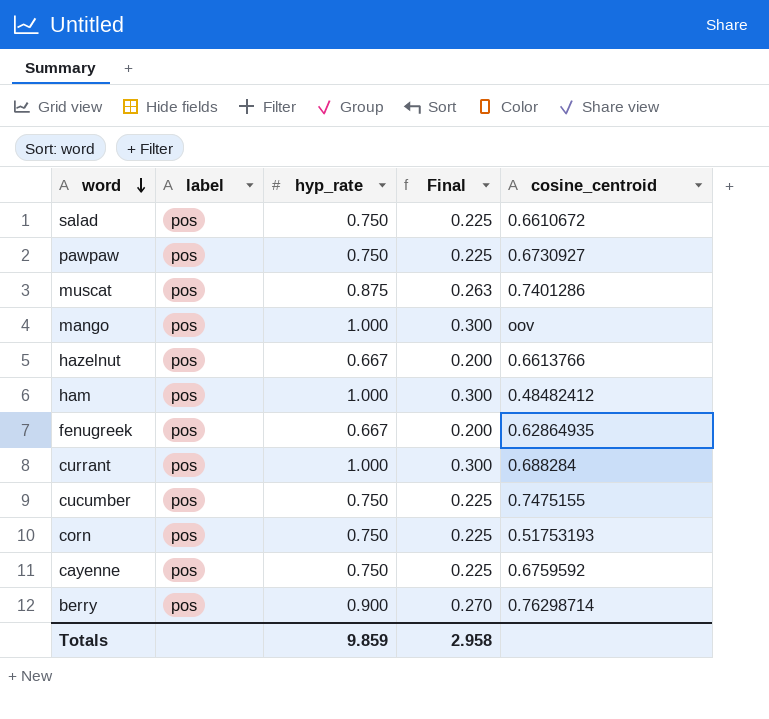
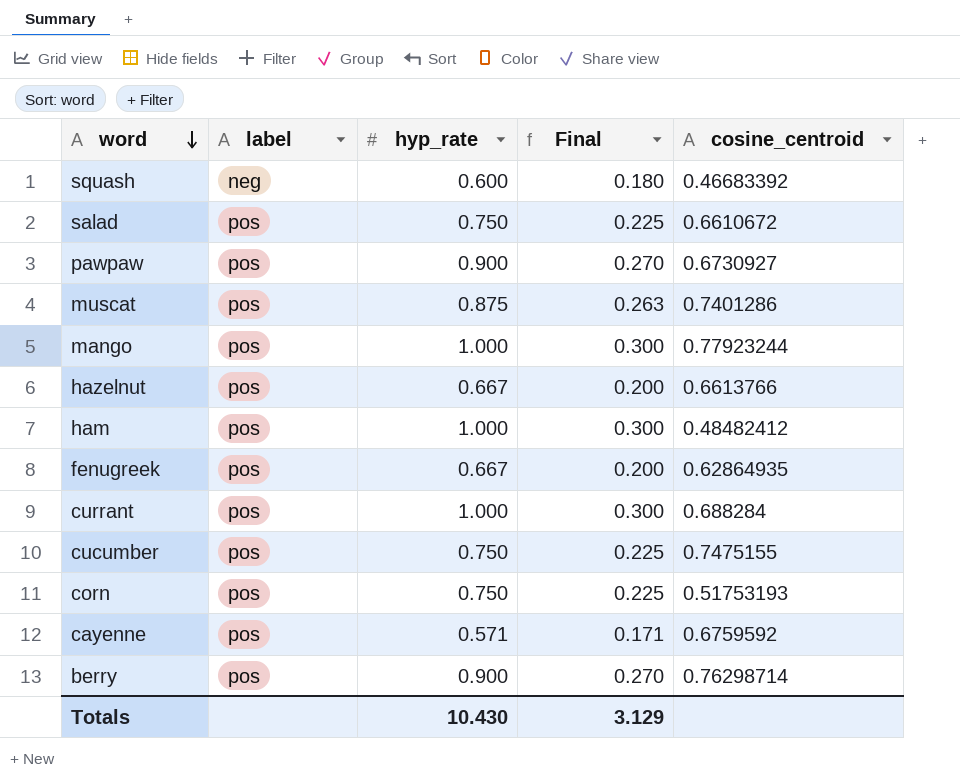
row squash: none -> neg | 0.600 | 0.180 | 0.46683392
pawpaw | hyp_rate: 0.750 -> 0.900
pawpaw | Final: 0.225 -> 0.270
mango | cosine_centroid: oov -> 0.77923244
cayenne | hyp_rate: 0.750 -> 0.571
cayenne | Final: 0.225 -> 0.171
Totals | hyp_rate: 9.859 -> 10.430
Totals | Final: 2.958 -> 3.129

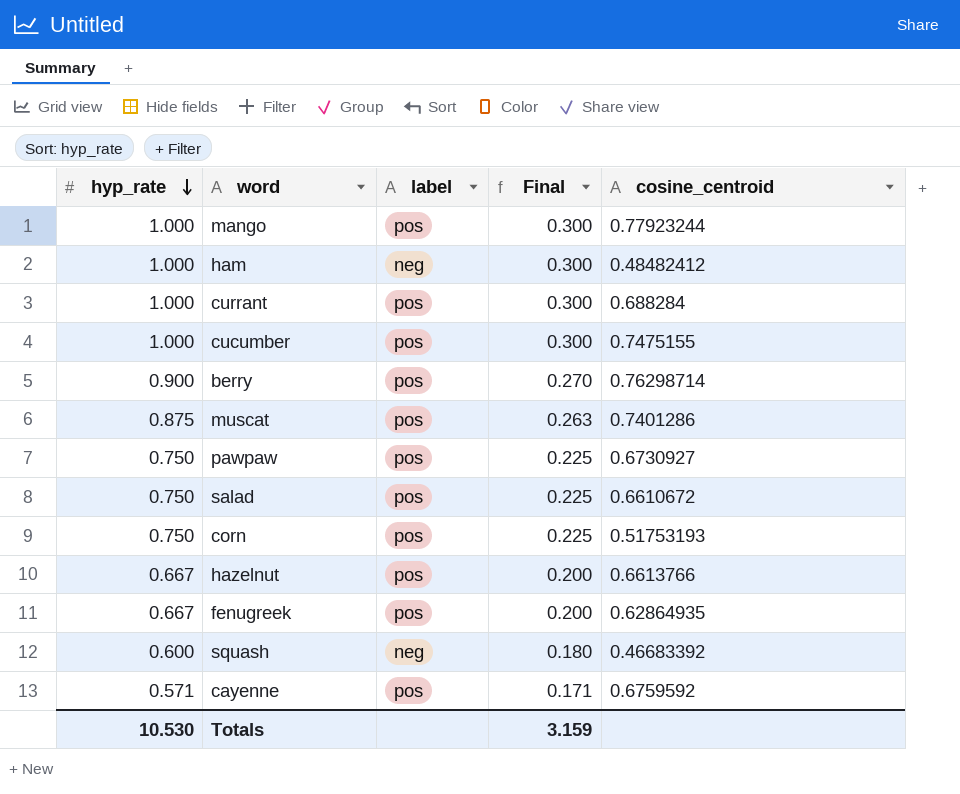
row order: word descending -> hyp_rate descending
column hyp_rate | position: 3 -> 1
ham | label: pos -> neg
cucumber | hyp_rate: 0.750 -> 1.000
cucumber | Final: 0.225 -> 0.300
pawpaw | hyp_rate: 0.900 -> 0.750
pawpaw | Final: 0.270 -> 0.225
Totals | hyp_rate: 10.430 -> 10.530
Totals | Final: 3.129 -> 3.159

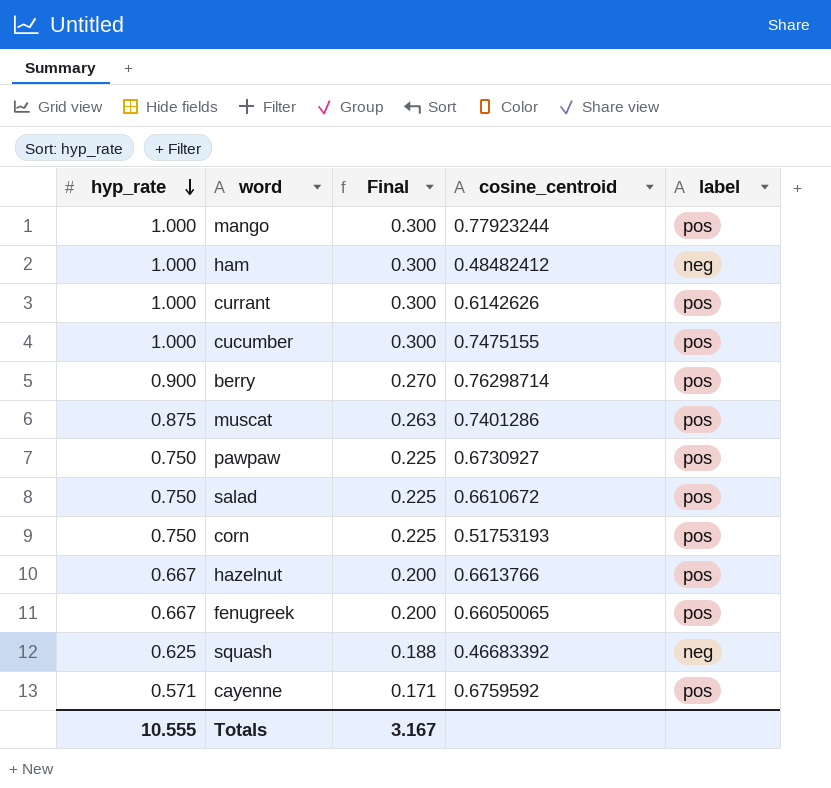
column label | position: 3 -> 5
currant | cosine_centroid: 0.688284 -> 0.6142626
fenugreek | cosine_centroid: 0.62864935 -> 0.66050065
squash | hyp_rate: 0.600 -> 0.625
squash | Final: 0.180 -> 0.188
Totals | hyp_rate: 10.530 -> 10.555
Totals | Final: 3.159 -> 3.167

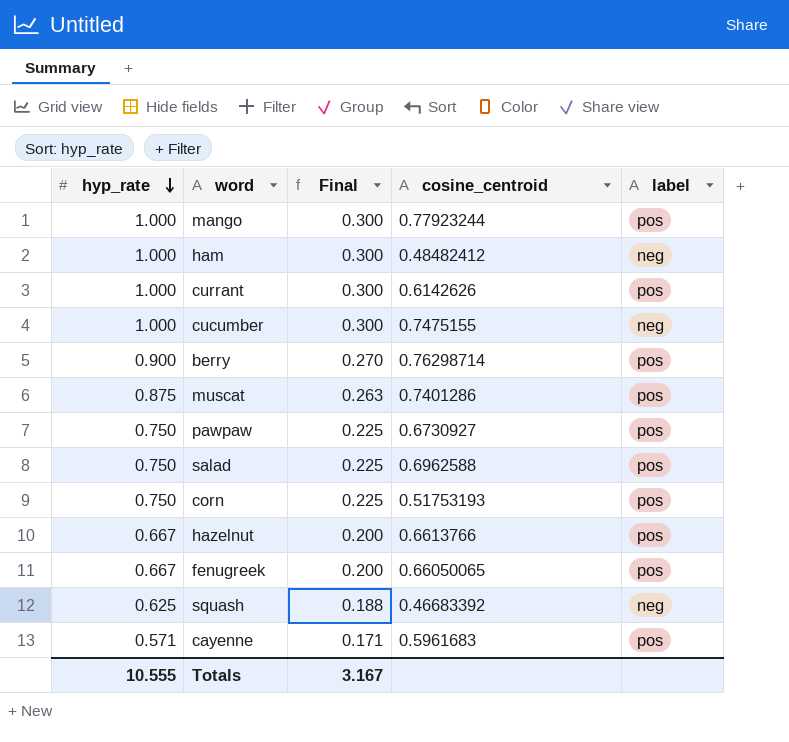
cucumber | label: pos -> neg
salad | cosine_centroid: 0.6610672 -> 0.6962588
cayenne | cosine_centroid: 0.6759592 -> 0.5961683

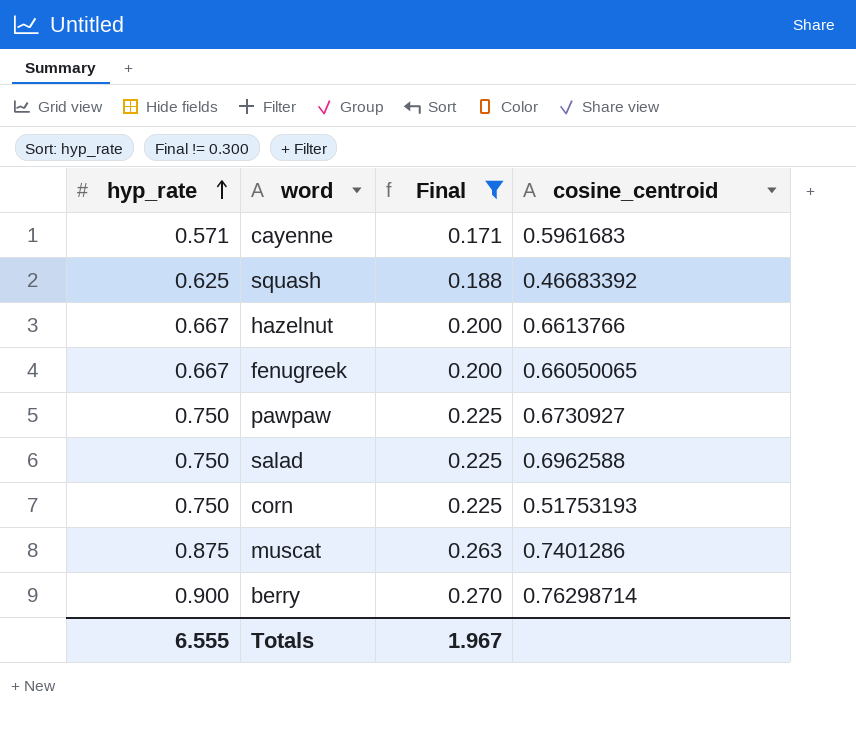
filter: none -> Final != 0.300
row order: hyp_rate descending -> hyp_rate ascending
column label | position: 5 -> none
Totals | hyp_rate: 10.555 -> 6.555
Totals | Final: 3.167 -> 1.967

